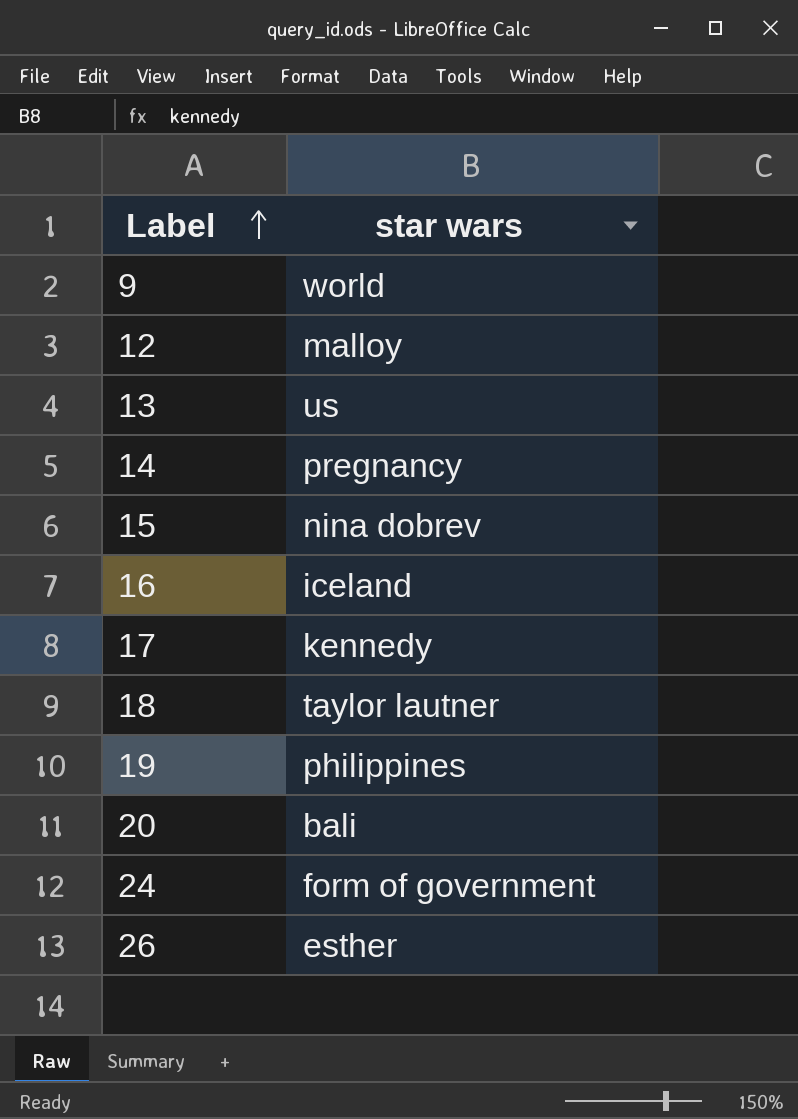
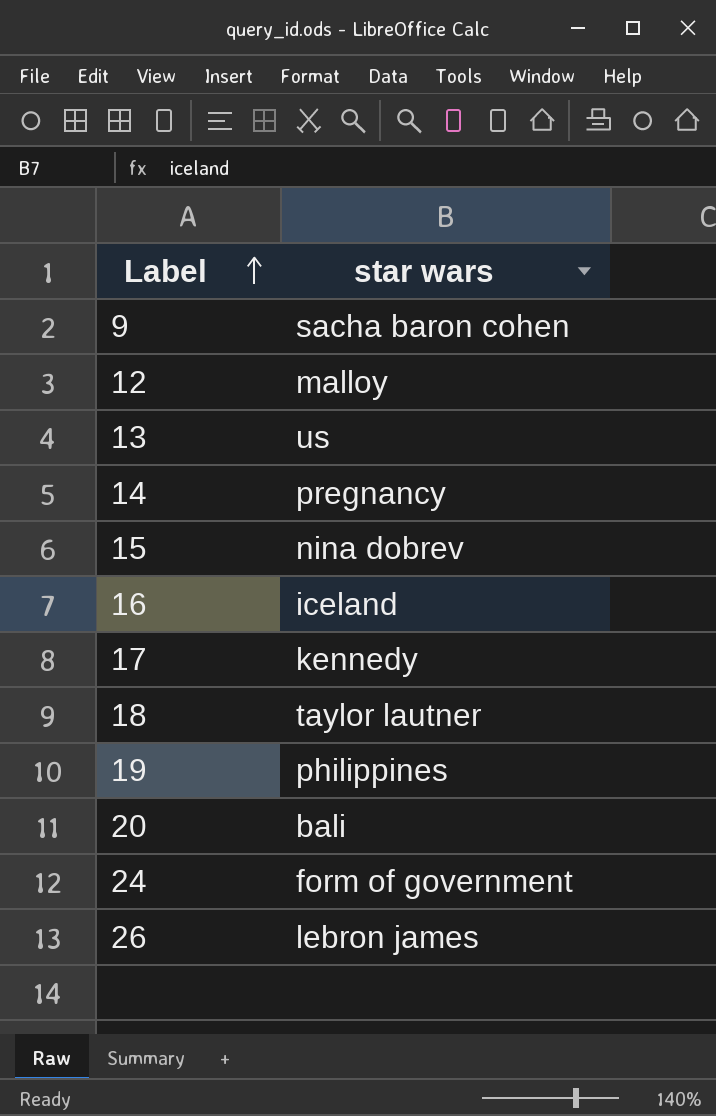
9 | star wars: world -> sacha baron cohen
26 | star wars: esther -> lebron james

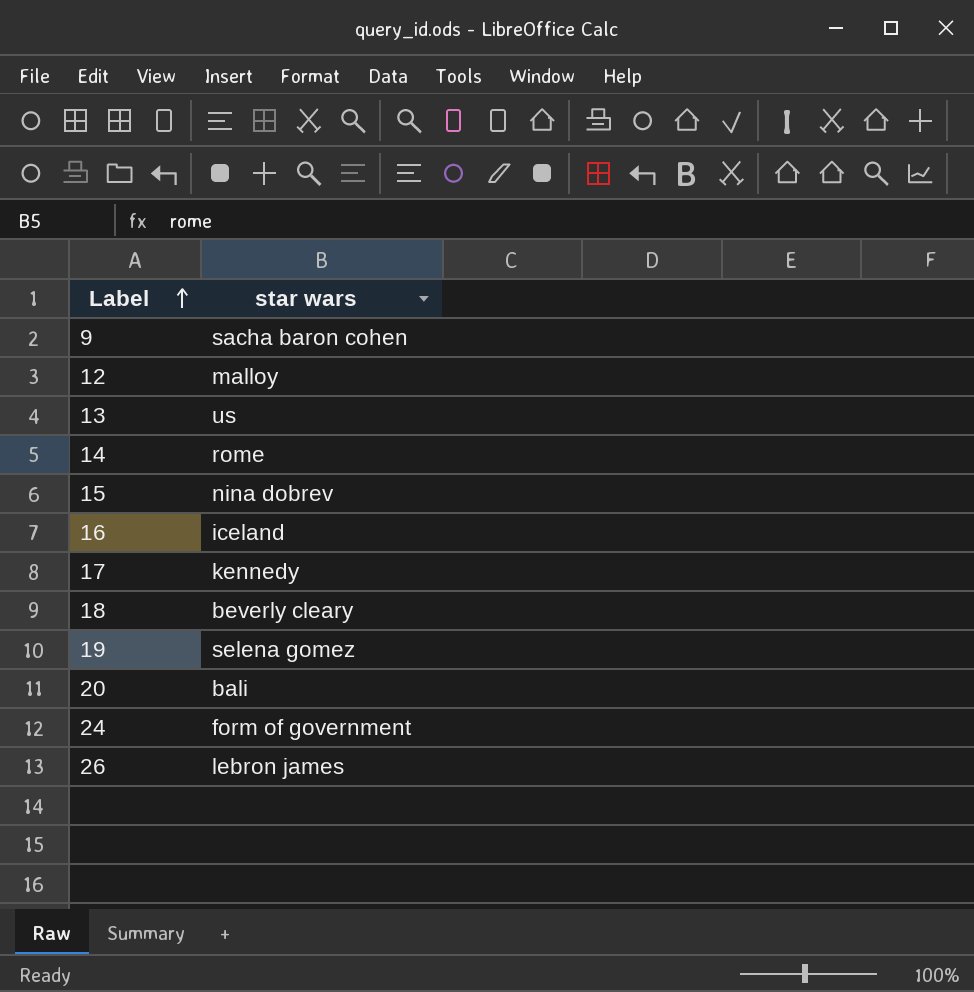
14 | star wars: pregnancy -> rome
18 | star wars: taylor lautner -> beverly cleary
19 | star wars: philippines -> selena gomez

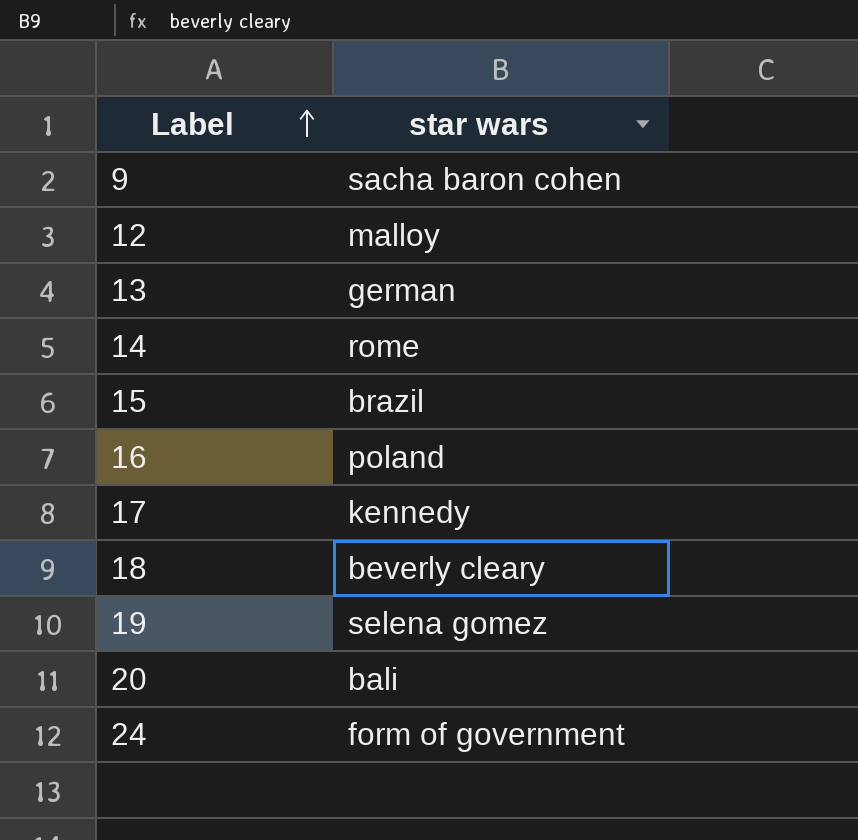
row 26: lebron james -> none
13 | star wars: us -> german
15 | star wars: nina dobrev -> brazil
16 | star wars: iceland -> poland

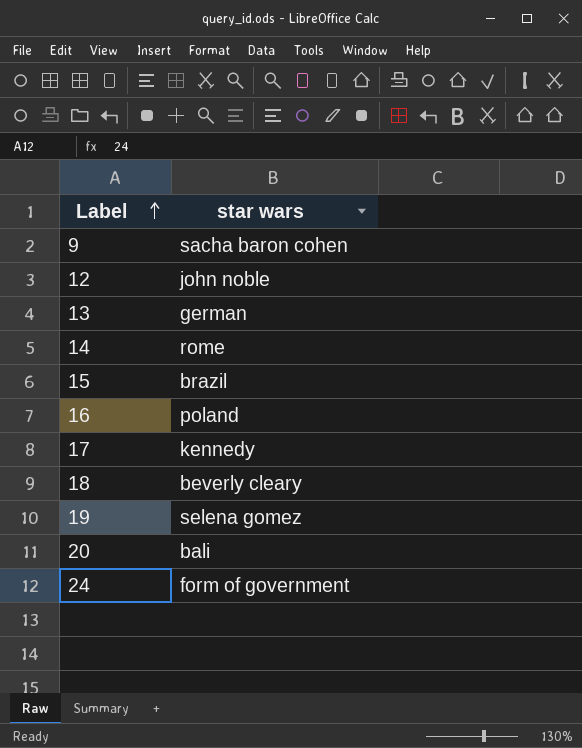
12 | star wars: malloy -> john noble

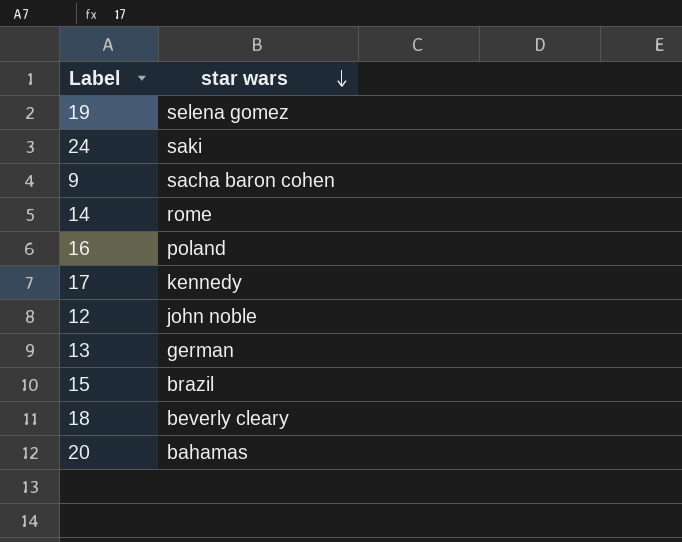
row order: Label ascending -> star wars descending
24 | star wars: form of government -> saki
20 | star wars: bali -> bahamas

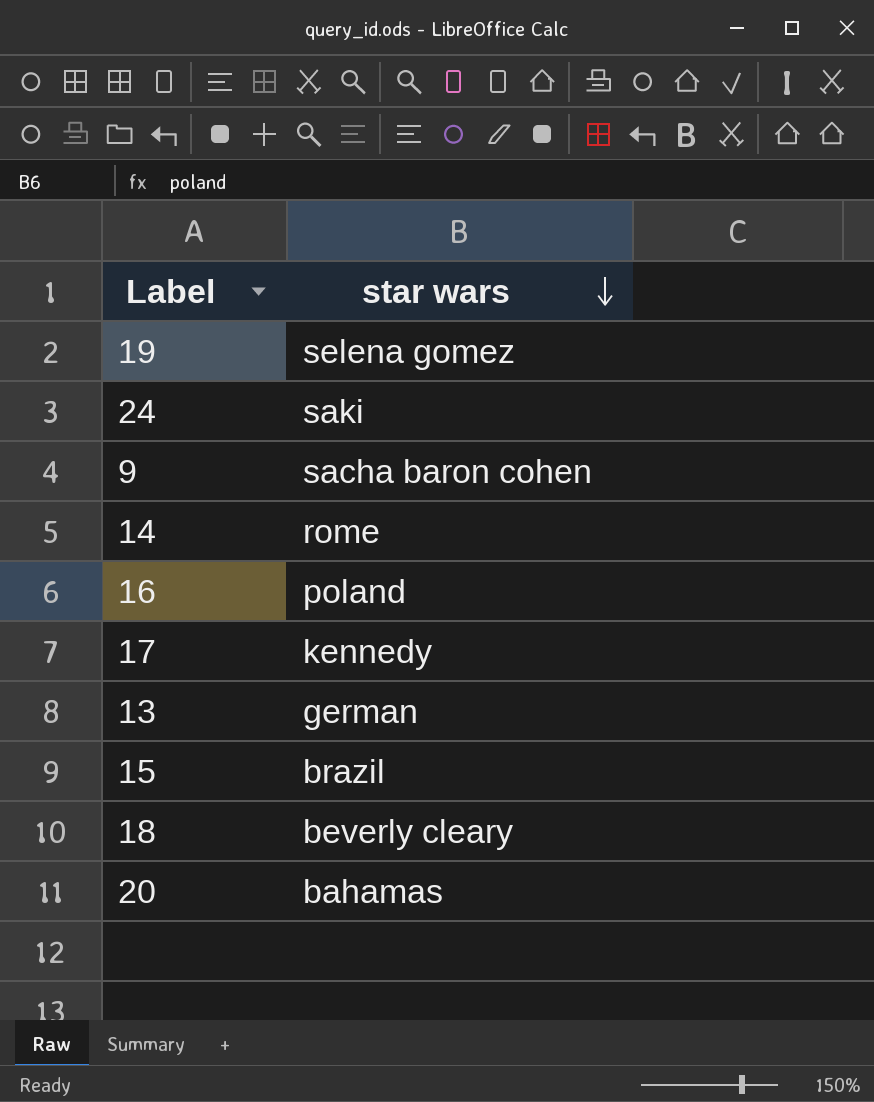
row 12: john noble -> none

